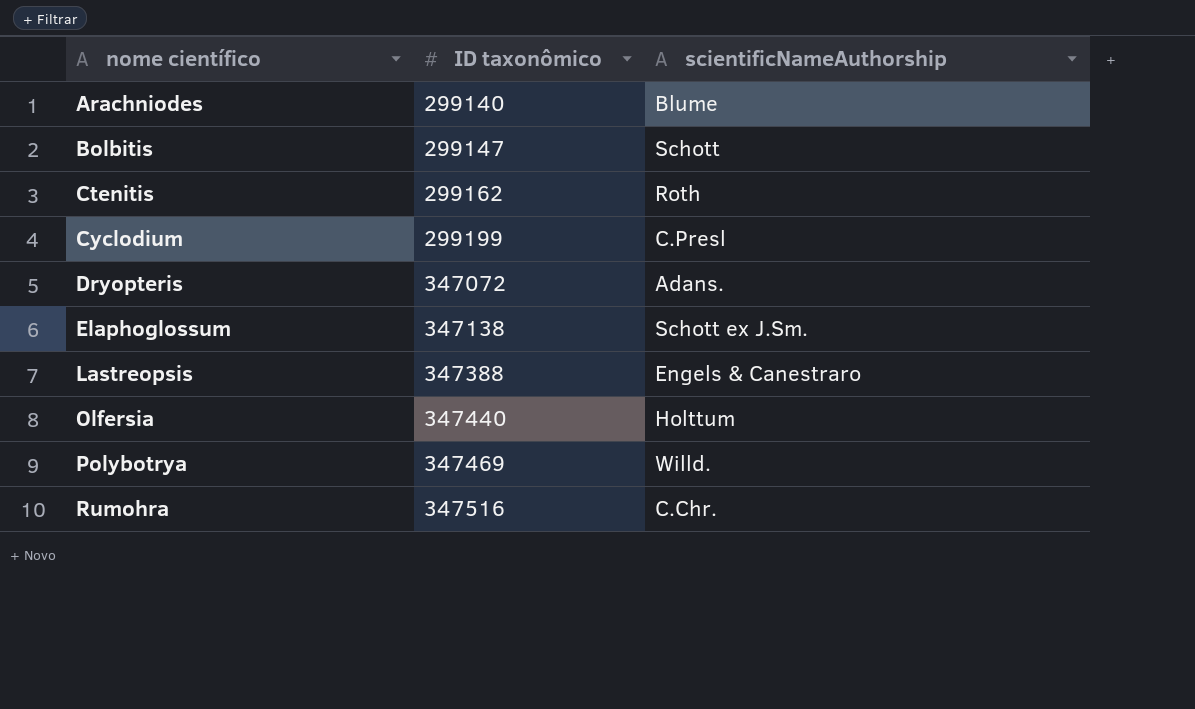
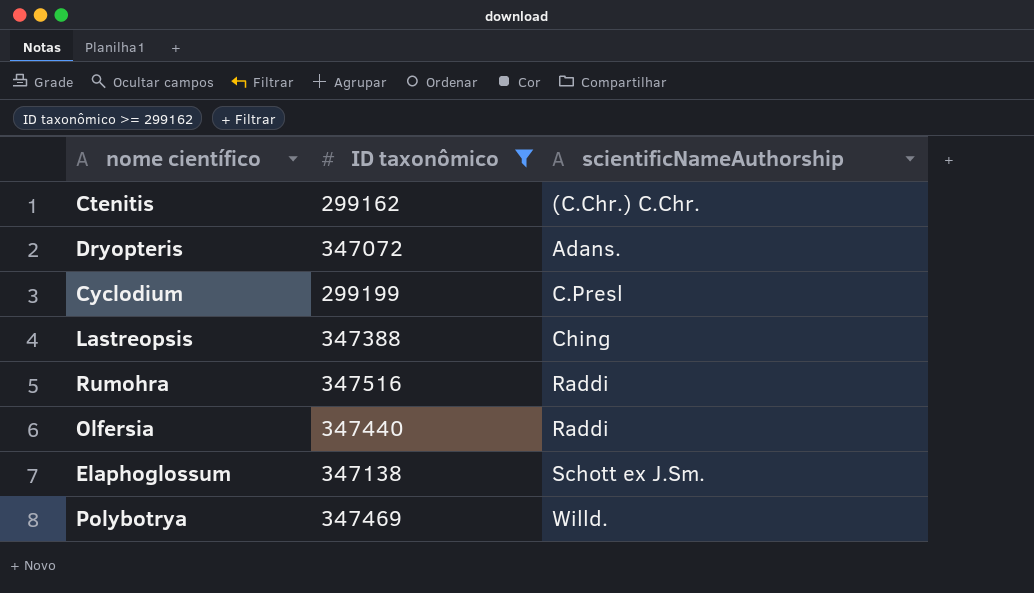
filter: none -> ID taxonômico >= 299162
row order: nome científico ascending -> scientificNameAuthorship ascending
Ctenitis | scientificNameAuthorship: Roth -> (C.Chr.) C.Chr.
Lastreopsis | scientificNameAuthorship: Engels & Canestraro -> Ching
Rumohra | scientificNameAuthorship: C.Chr. -> Raddi
Olfersia | scientificNameAuthorship: Holttum -> Raddi

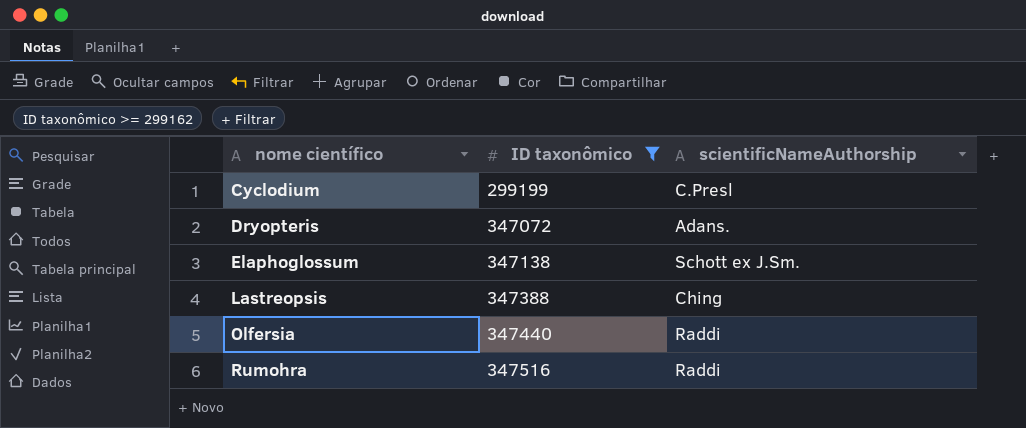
row order: scientificNameAuthorship ascending -> nome científico ascending
row Ctenitis: 299162 | (C.Chr.) C.Chr. -> none
row Polybotrya: 347469 | Willd. -> none

